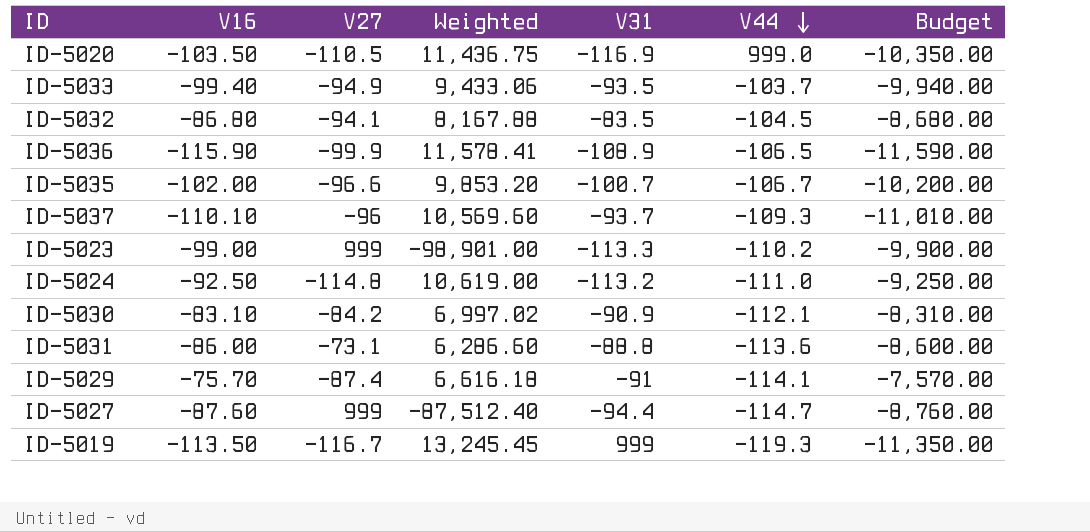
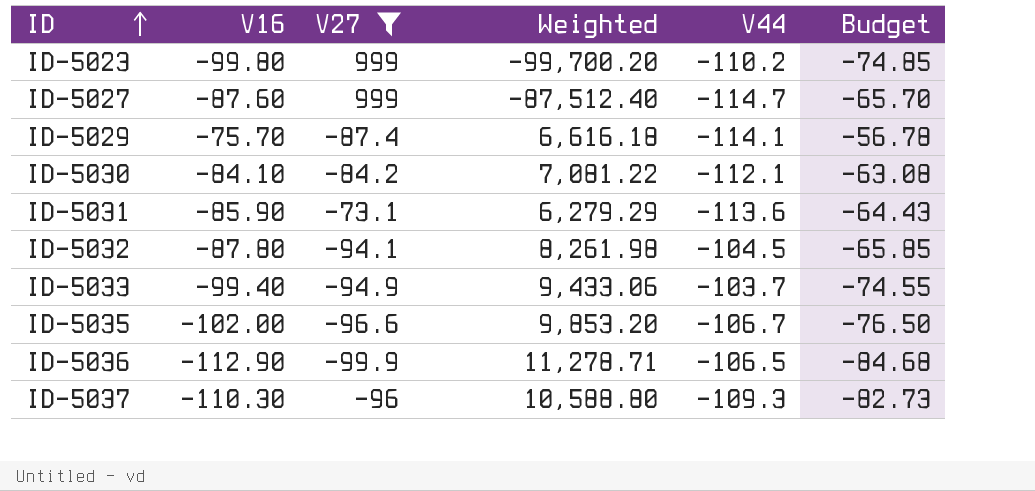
filter: none -> V27 >= -99.9
row order: V44 descending -> ID ascending
column V31 | position: 5 -> none
column Budget | formula: [V16] * 100 -> [V16] * 0.75
ID-5023 | V16: -99.00 -> -99.80
ID-5023 | Weighted: -98,901.00 -> -99,700.20
ID-5030 | V16: -83.10 -> -84.10
ID-5030 | Weighted: 6,997.02 -> 7,081.22
ID-5031 | V16: -86.00 -> -85.90
ID-5031 | Weighted: 6,286.60 -> 6,279.29
ID-5032 | V16: -86.80 -> -87.80
ID-5032 | Weighted: 8,167.88 -> 8,261.98
ID-5036 | V16: -115.90 -> -112.90
ID-5036 | Weighted: 11,578.41 -> 11,278.71
ID-5037 | V16: -110.10 -> -110.30
ID-5037 | Weighted: 10,569.60 -> 10,588.80

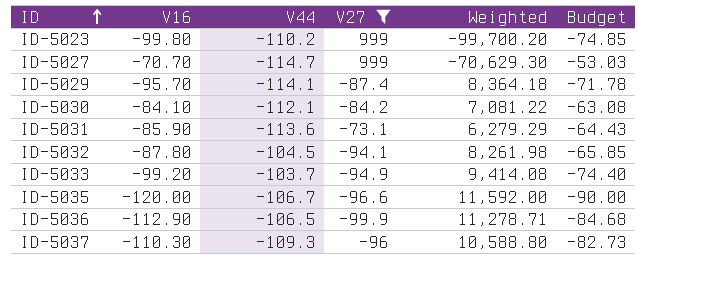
column V44 | position: 5 -> 3
ID-5027 | V16: -87.60 -> -70.70
ID-5027 | Weighted: -87,512.40 -> -70,629.30
ID-5027 | Budget: -65.70 -> -53.03
ID-5029 | V16: -75.70 -> -95.70
ID-5029 | Weighted: 6,616.18 -> 8,364.18
ID-5029 | Budget: -56.78 -> -71.78
ID-5033 | V16: -99.40 -> -99.20
ID-5033 | Weighted: 9,433.06 -> 9,414.08
ID-5033 | Budget: -74.55 -> -74.40
ID-5035 | V16: -102.00 -> -120.00
ID-5035 | Weighted: 9,853.20 -> 11,592.00
ID-5035 | Budget: -76.50 -> -90.00

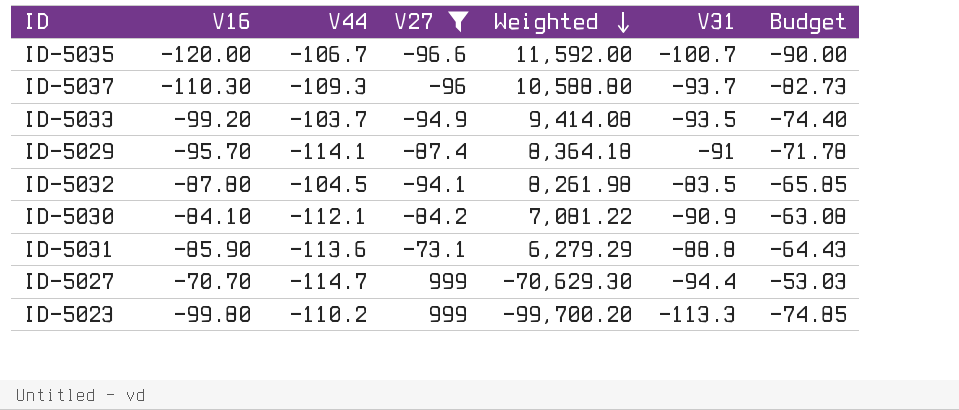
row order: ID ascending -> Weighted descending
column V31 | position: none -> 6
row ID-5036: -112.90 | -106.5 | -99.9 | 11,278.71 | -84.68 -> none

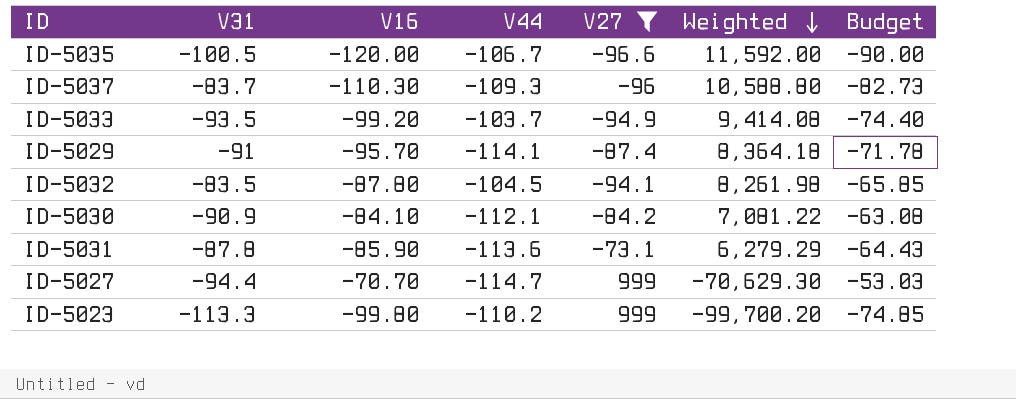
column V31 | position: 6 -> 2
ID-5035 | V31: -100.7 -> -100.5
ID-5037 | V31: -93.7 -> -83.7
ID-5031 | V31: -88.8 -> -87.8

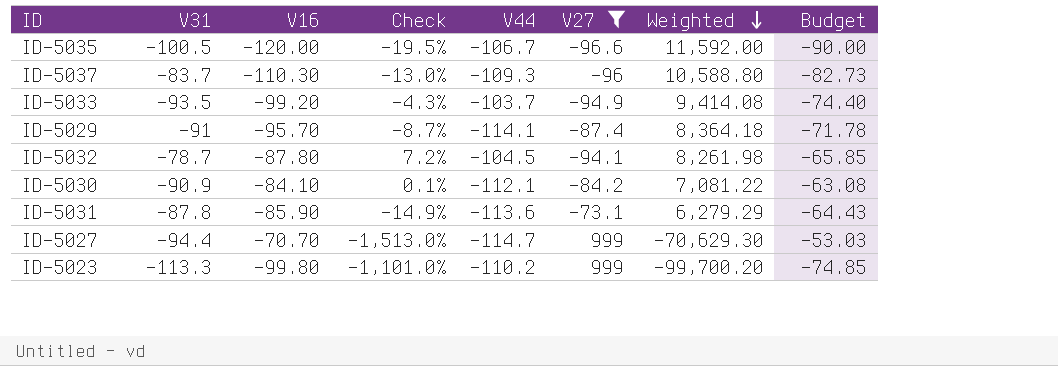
column Check | formula: none -> ([V27] - [V16]) / [V16]
ID-5032 | V31: -83.5 -> -78.7

